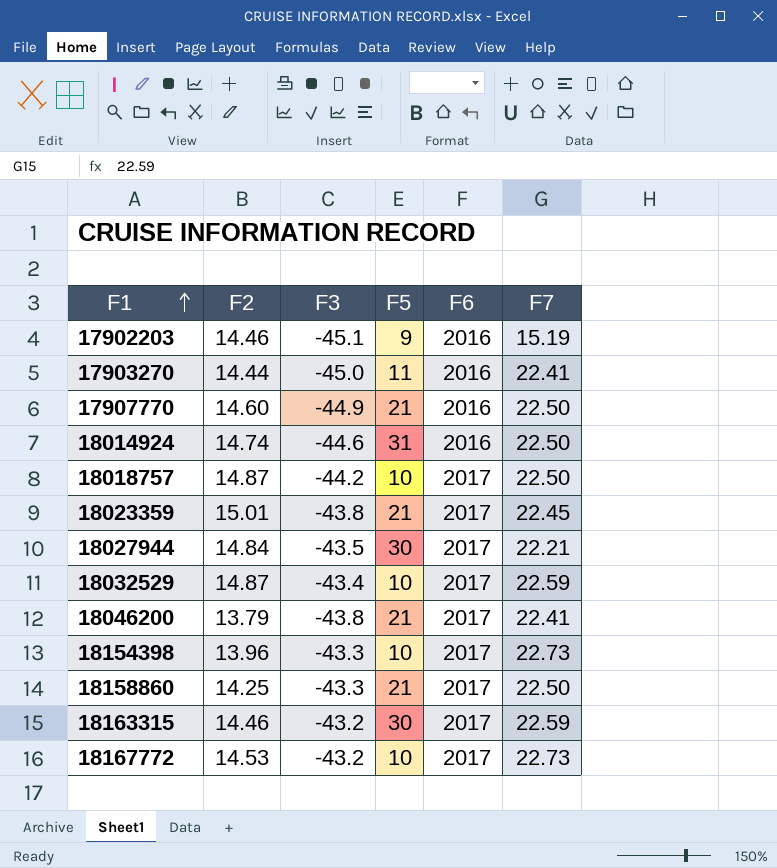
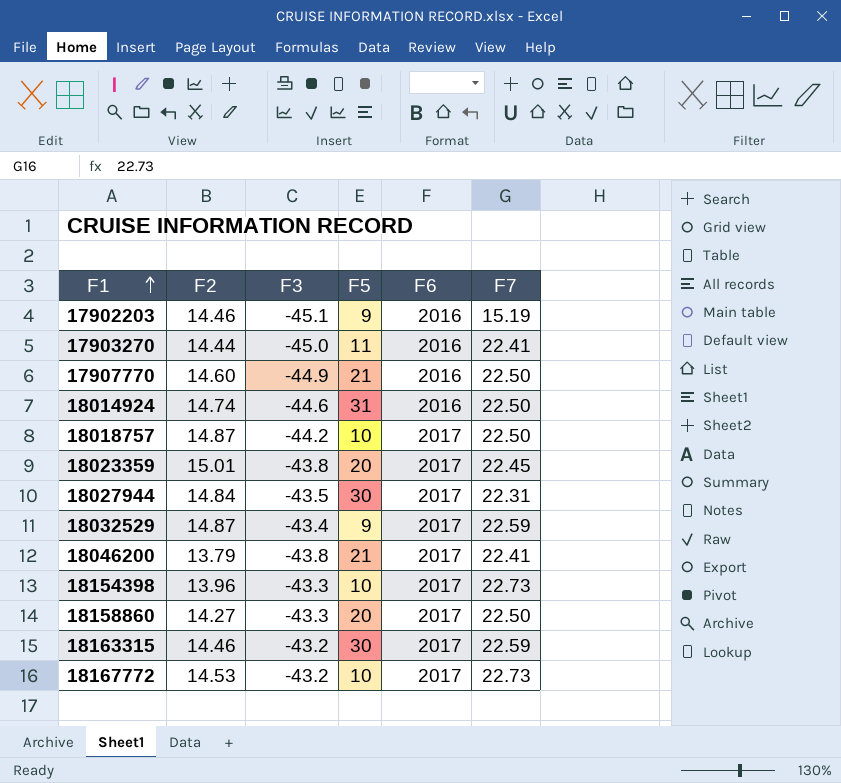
18023359 | F5: 21 -> 20
18027944 | F7: 22.21 -> 22.31
18032529 | F5: 10 -> 9
18158860 | F2: 14.25 -> 14.27
18158860 | F5: 21 -> 20

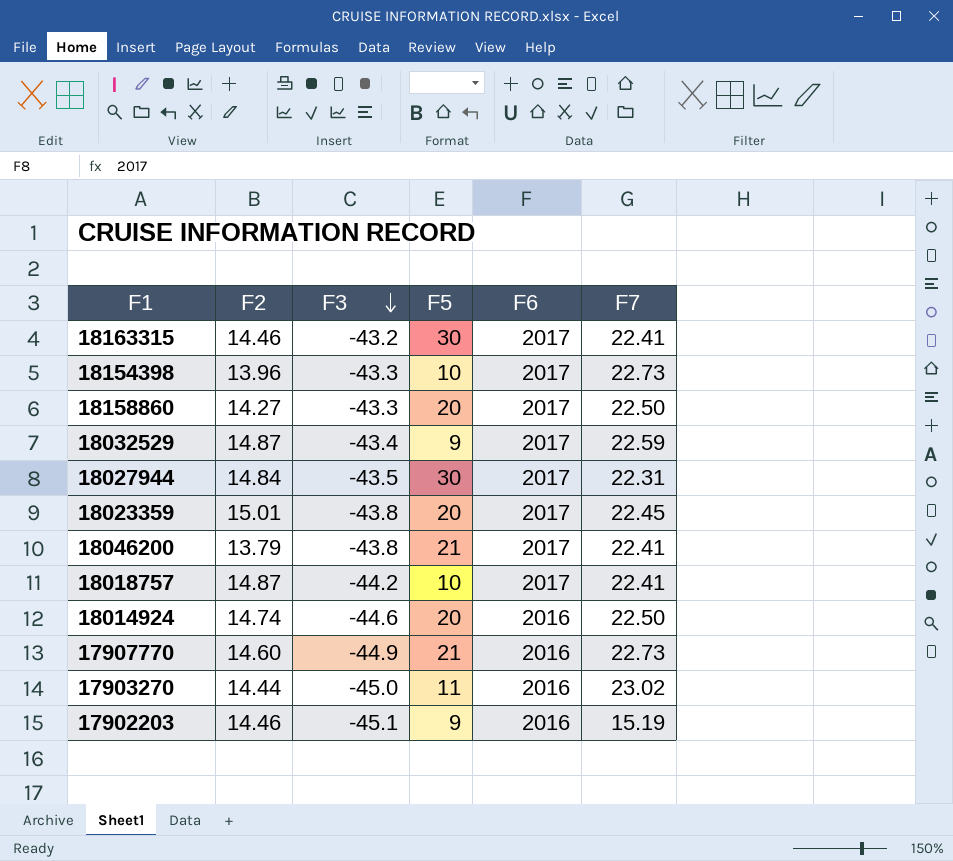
row order: F1 ascending -> F3 descending
row 18167772: 14.53 | -43.2 | 10 | 2017 | 22.73 -> none
18163315 | F7: 22.59 -> 22.41
18018757 | F7: 22.50 -> 22.41
18014924 | F5: 31 -> 20
17907770 | F7: 22.50 -> 22.73
17903270 | F7: 22.41 -> 23.02

